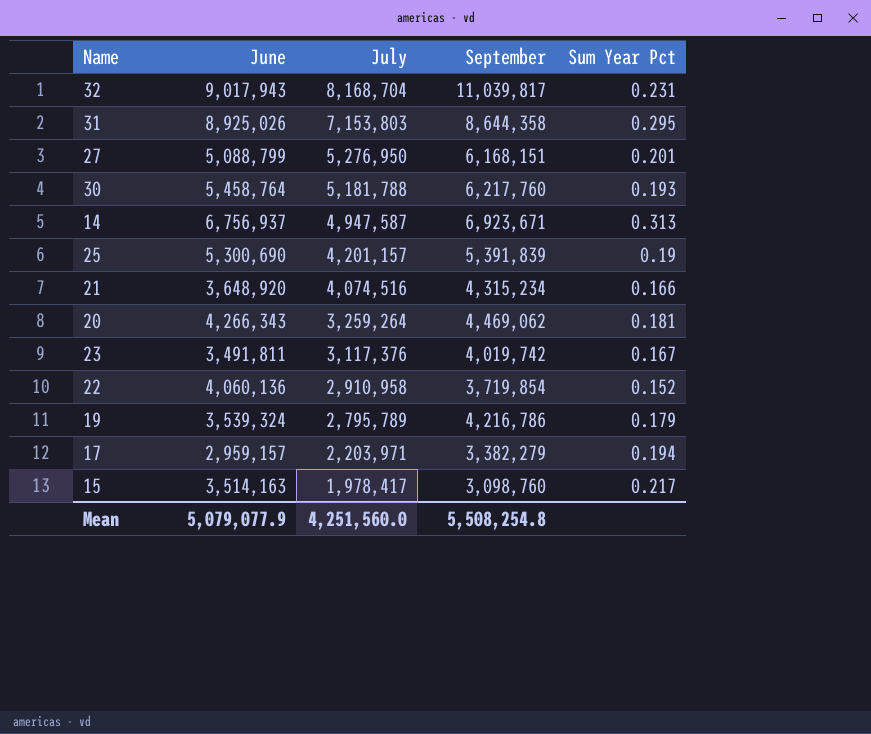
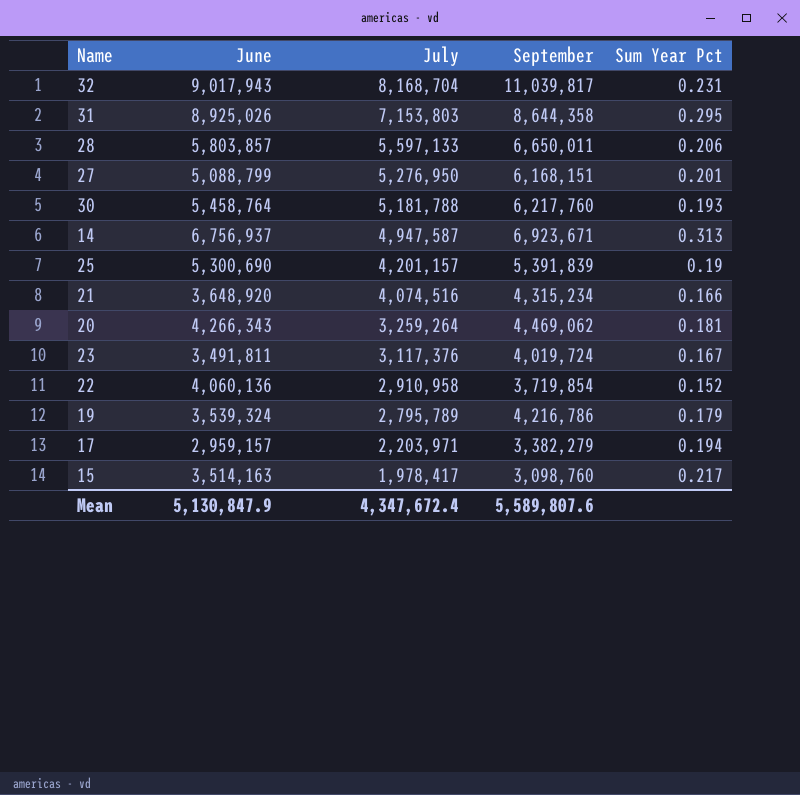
row 28: none -> 5,803,857 | 5,597,133 | 6,650,011 | 0.206
23 | September: 4,019,742 -> 4,019,724
Mean | June: 5,079,077.9 -> 5,130,847.9
Mean | July: 4,251,560.0 -> 4,347,672.4
Mean | September: 5,508,254.8 -> 5,589,807.6

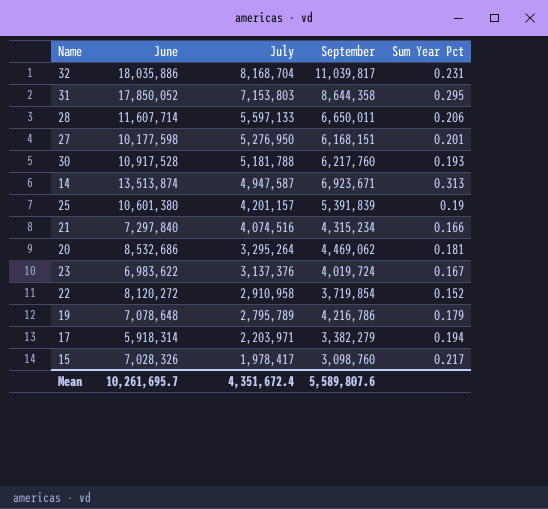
32 | June: 9,017,943 -> 18,035,886
31 | June: 8,925,026 -> 17,850,052
28 | June: 5,803,857 -> 11,607,714
27 | June: 5,088,799 -> 10,177,598
30 | June: 5,458,764 -> 10,917,528
14 | June: 6,756,937 -> 13,513,874
25 | June: 5,300,690 -> 10,601,380
21 | June: 3,648,920 -> 7,297,840
20 | June: 4,266,343 -> 8,532,686
20 | July: 3,259,264 -> 3,295,264
23 | June: 3,491,811 -> 6,983,622
23 | July: 3,117,376 -> 3,137,376
22 | June: 4,060,136 -> 8,120,272
19 | June: 3,539,324 -> 7,078,648
17 | June: 2,959,157 -> 5,918,314
15 | June: 3,514,163 -> 7,028,326
Mean | June: 5,130,847.9 -> 10,261,695.7
Mean | July: 4,347,672.4 -> 4,351,672.4

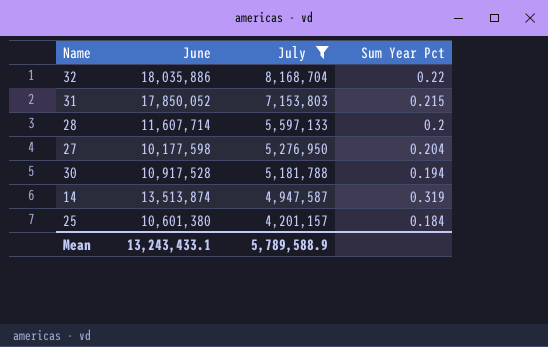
filter: none -> July >= 4,201,157
column September | position: 4 -> none
32 | Sum Year Pct: 0.231 -> 0.22
31 | Sum Year Pct: 0.295 -> 0.215
28 | Sum Year Pct: 0.206 -> 0.2
27 | Sum Year Pct: 0.201 -> 0.204
30 | Sum Year Pct: 0.193 -> 0.194
14 | Sum Year Pct: 0.313 -> 0.319
25 | Sum Year Pct: 0.19 -> 0.184
Mean | June: 10,261,695.7 -> 13,243,433.1
Mean | July: 4,351,672.4 -> 5,789,588.9

